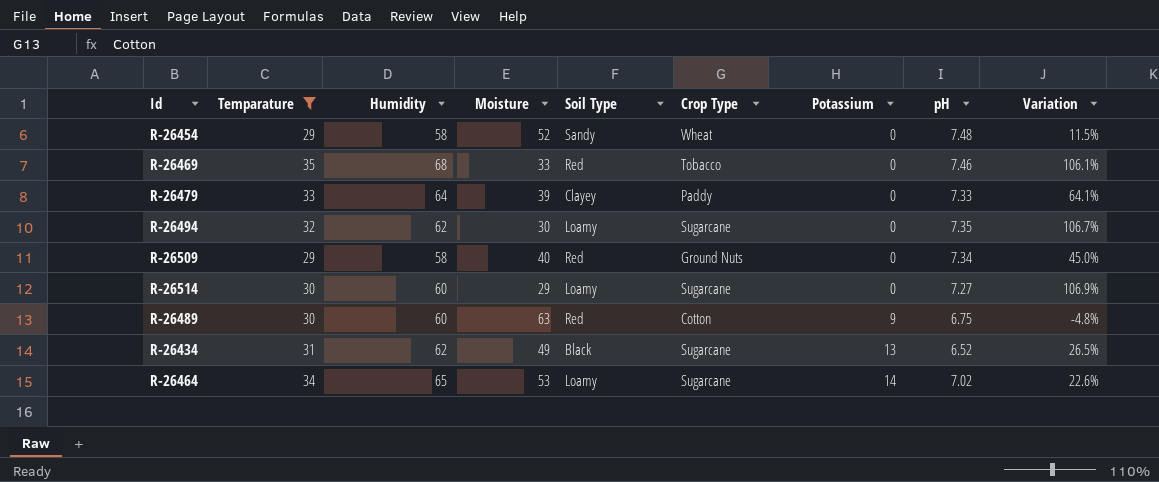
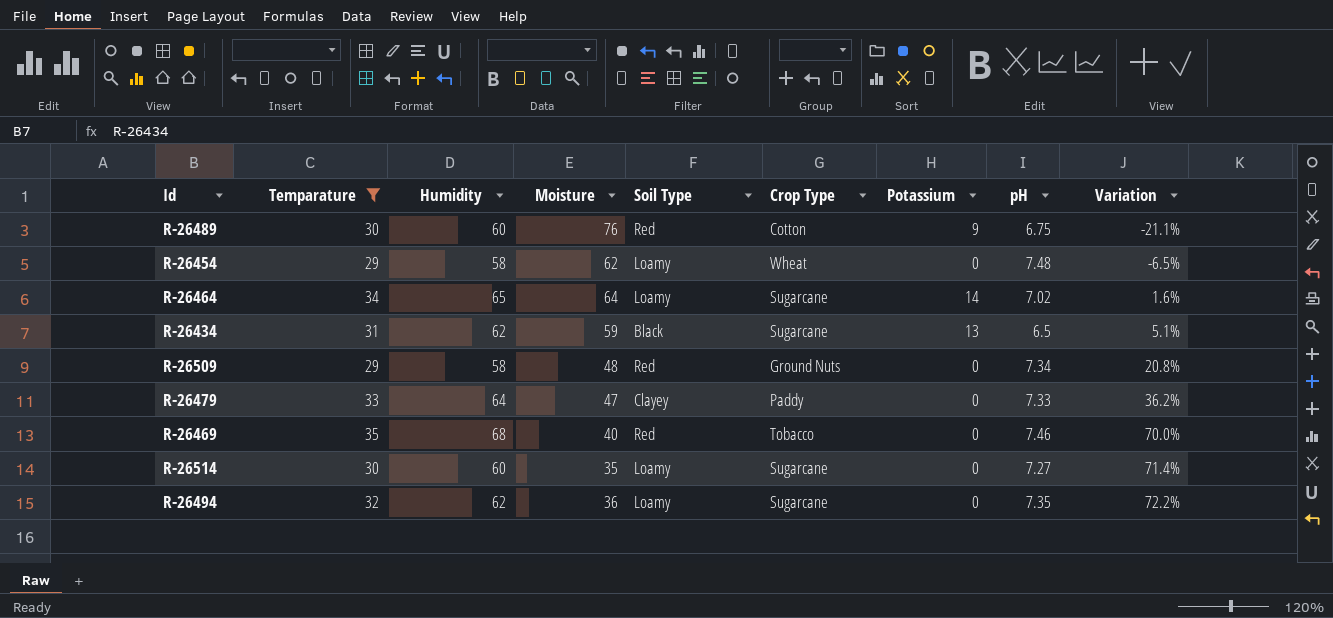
row order: Potassium ascending -> Variation ascending
R-26489 | Moisture: 63 -> 76
R-26489 | Variation: -4.8% -> -21.1%
R-26454 | Moisture: 52 -> 62
R-26454 | Soil Type: Sandy -> Loamy
R-26454 | Variation: 11.5% -> -6.5%
R-26464 | Moisture: 53 -> 64
R-26464 | Variation: 22.6% -> 1.6%
R-26434 | Moisture: 49 -> 59
R-26434 | pH: 6.52 -> 6.5
R-26434 | Variation: 26.5% -> 5.1%
R-26509 | Moisture: 40 -> 48
R-26509 | Variation: 45.0% -> 20.8%
R-26479 | Moisture: 39 -> 47
R-26479 | Variation: 64.1% -> 36.2%
R-26469 | Moisture: 33 -> 40
R-26469 | Variation: 106.1% -> 70.0%
R-26514 | Moisture: 29 -> 35
R-26514 | Variation: 106.9% -> 71.4%
R-26494 | Moisture: 30 -> 36
R-26494 | Variation: 106.7% -> 72.2%

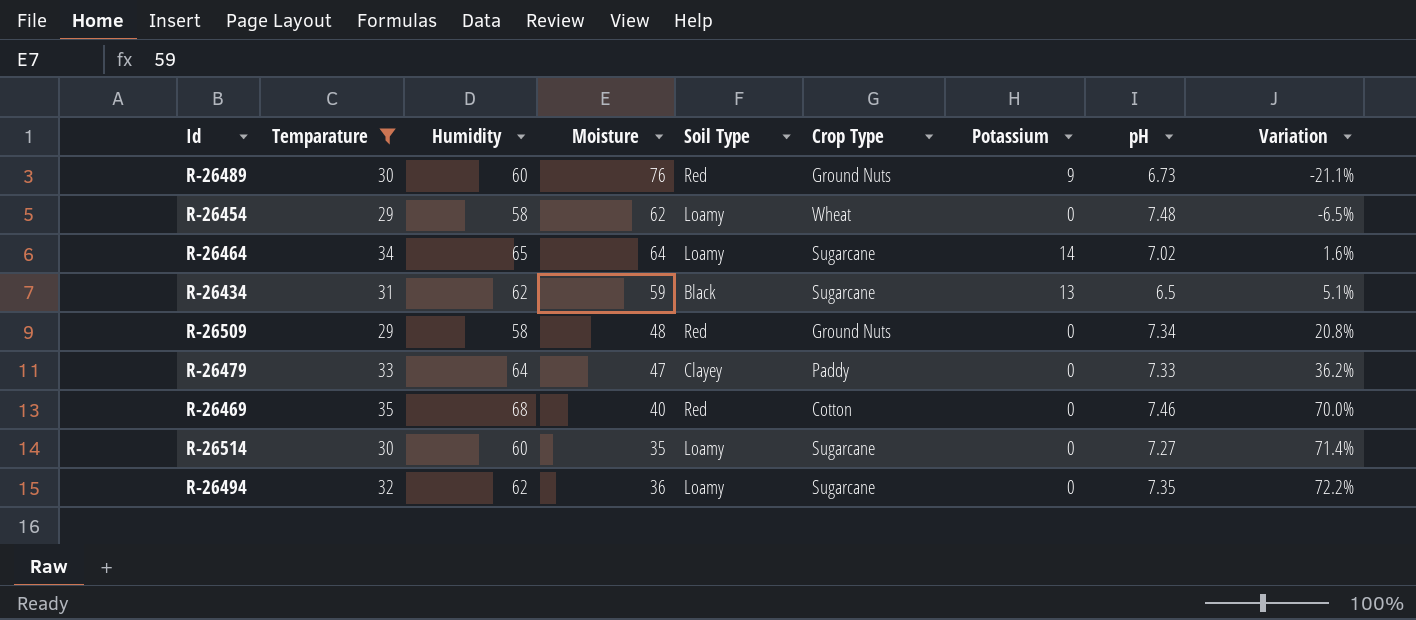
R-26489 | Crop Type: Cotton -> Ground Nuts
R-26489 | pH: 6.75 -> 6.73
R-26469 | Crop Type: Tobacco -> Cotton

